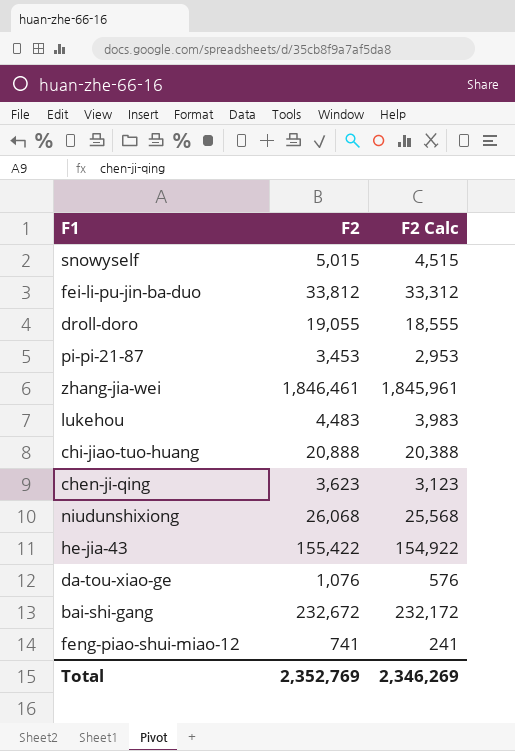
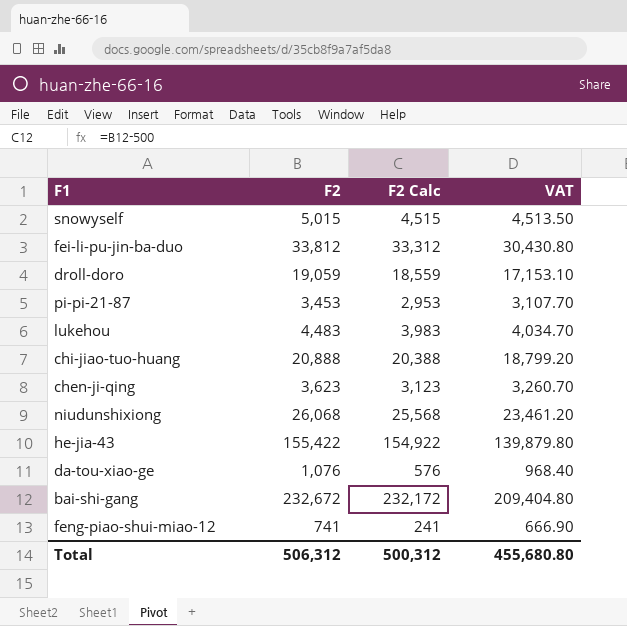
column VAT | formula: none -> [F2] * 0.9
row zhang-jia-wei: 1,846,461 | 1,845,961 -> none
droll-doro | F2: 19,055 -> 19,059
droll-doro | F2 Calc: 18,555 -> 18,559
Total | F2: 2,352,769 -> 506,312
Total | F2 Calc: 2,346,269 -> 500,312

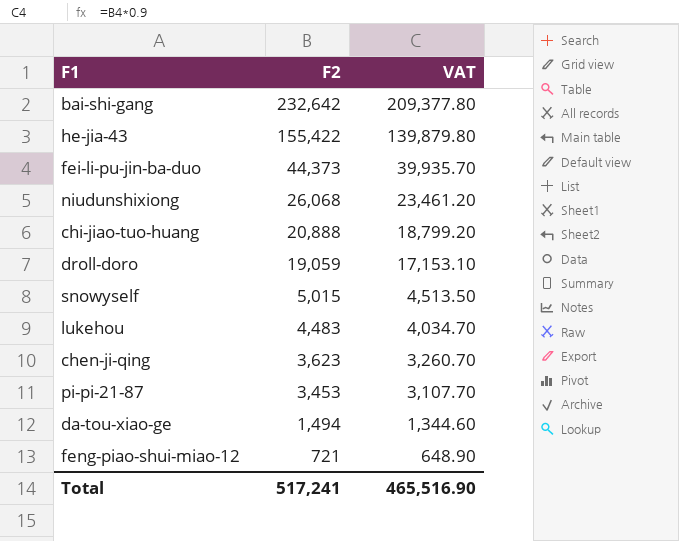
row order: none -> F2 descending
column F2 Calc | formula: [F2] - 500 -> none
bai-shi-gang | F2: 232,672 -> 232,642
bai-shi-gang | VAT: 209,404.80 -> 209,377.80
fei-li-pu-jin-ba-duo | F2: 33,812 -> 44,373
fei-li-pu-jin-ba-duo | VAT: 30,430.80 -> 39,935.70
da-tou-xiao-ge | F2: 1,076 -> 1,494
da-tou-xiao-ge | VAT: 968.40 -> 1,344.60
feng-piao-shui-miao-12 | F2: 741 -> 721
feng-piao-shui-miao-12 | VAT: 666.90 -> 648.90
Total | F2: 506,312 -> 517,241
Total | VAT: 455,680.80 -> 465,516.90

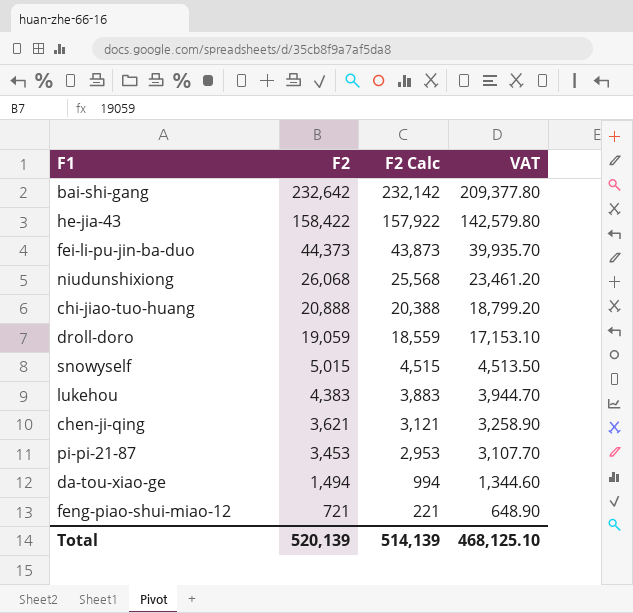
column F2 Calc | formula: none -> [F2] - 500
he-jia-43 | F2: 155,422 -> 158,422
he-jia-43 | VAT: 139,879.80 -> 142,579.80
lukehou | F2: 4,483 -> 4,383
lukehou | VAT: 4,034.70 -> 3,944.70
chen-ji-qing | F2: 3,623 -> 3,621
chen-ji-qing | VAT: 3,260.70 -> 3,258.90
Total | F2: 517,241 -> 520,139
Total | VAT: 465,516.90 -> 468,125.10

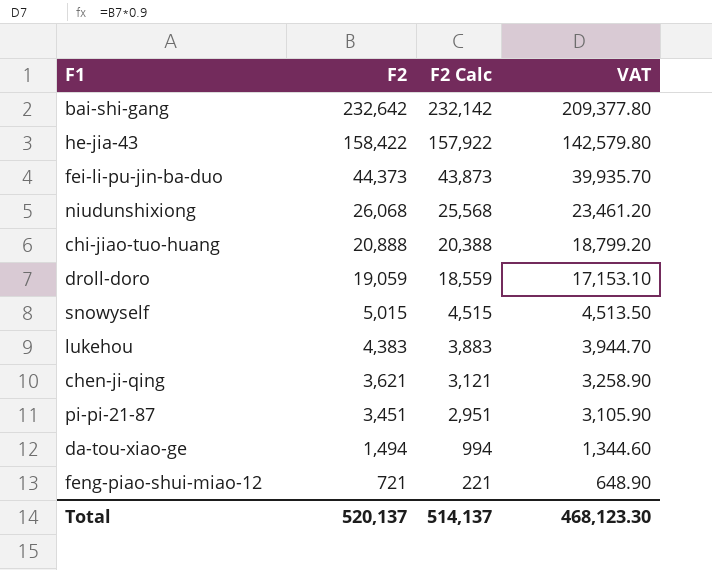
pi-pi-21-87 | F2: 3,453 -> 3,451
pi-pi-21-87 | F2 Calc: 2,953 -> 2,951
pi-pi-21-87 | VAT: 3,107.70 -> 3,105.90
Total | F2: 520,139 -> 520,137
Total | F2 Calc: 514,139 -> 514,137
Total | VAT: 468,125.10 -> 468,123.30

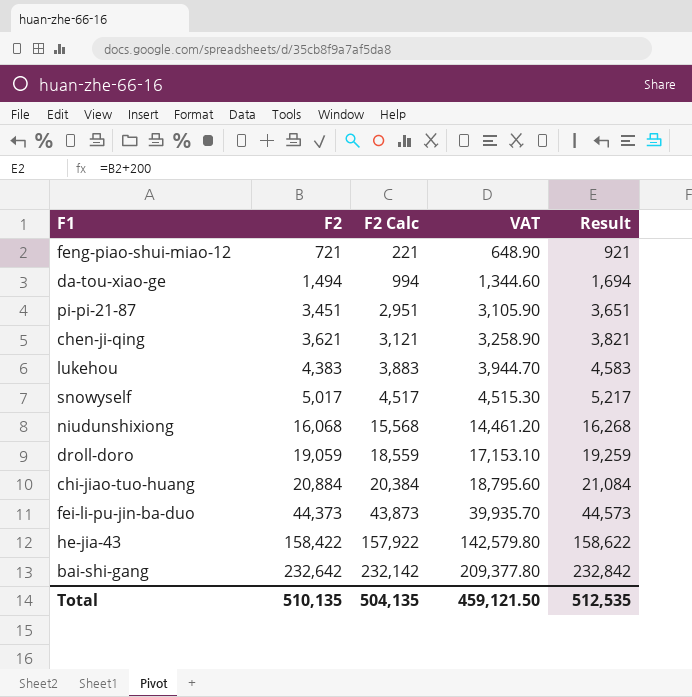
row order: F2 descending -> F2 ascending
column Result | formula: none -> [F2] + 200
snowyself | F2: 5,015 -> 5,017
snowyself | F2 Calc: 4,515 -> 4,517
snowyself | VAT: 4,513.50 -> 4,515.30
niudunshixiong | F2: 26,068 -> 16,068
niudunshixiong | F2 Calc: 25,568 -> 15,568
niudunshixiong | VAT: 23,461.20 -> 14,461.20
chi-jiao-tuo-huang | F2: 20,888 -> 20,884
chi-jiao-tuo-huang | F2 Calc: 20,388 -> 20,384
chi-jiao-tuo-huang | VAT: 18,799.20 -> 18,795.60
Total | F2: 520,137 -> 510,135
Total | F2 Calc: 514,137 -> 504,135
Total | VAT: 468,123.30 -> 459,121.50

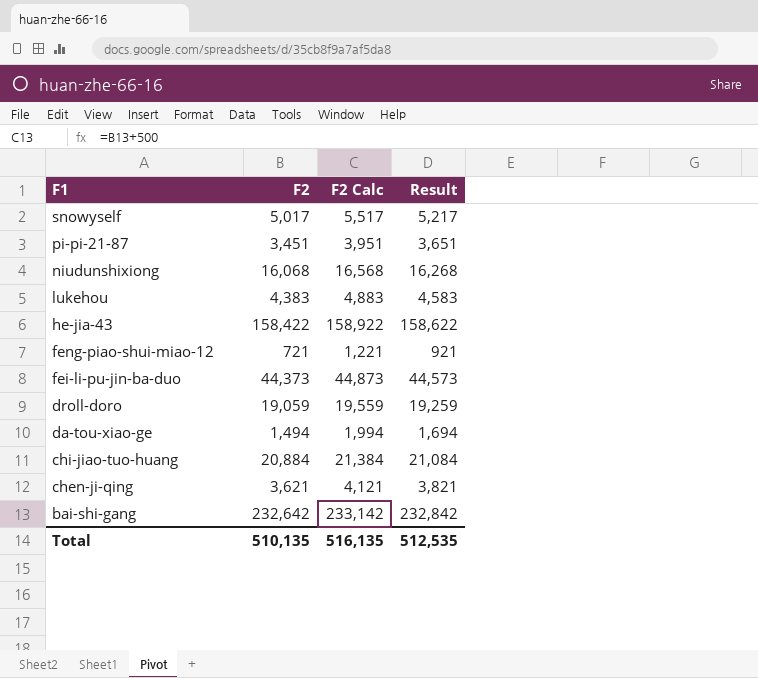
row order: F2 ascending -> F1 descending
column VAT | formula: [F2] * 0.9 -> none
column F2 Calc | formula: [F2] - 500 -> [F2] + 500
Total | F2 Calc: 504,135 -> 516,135

